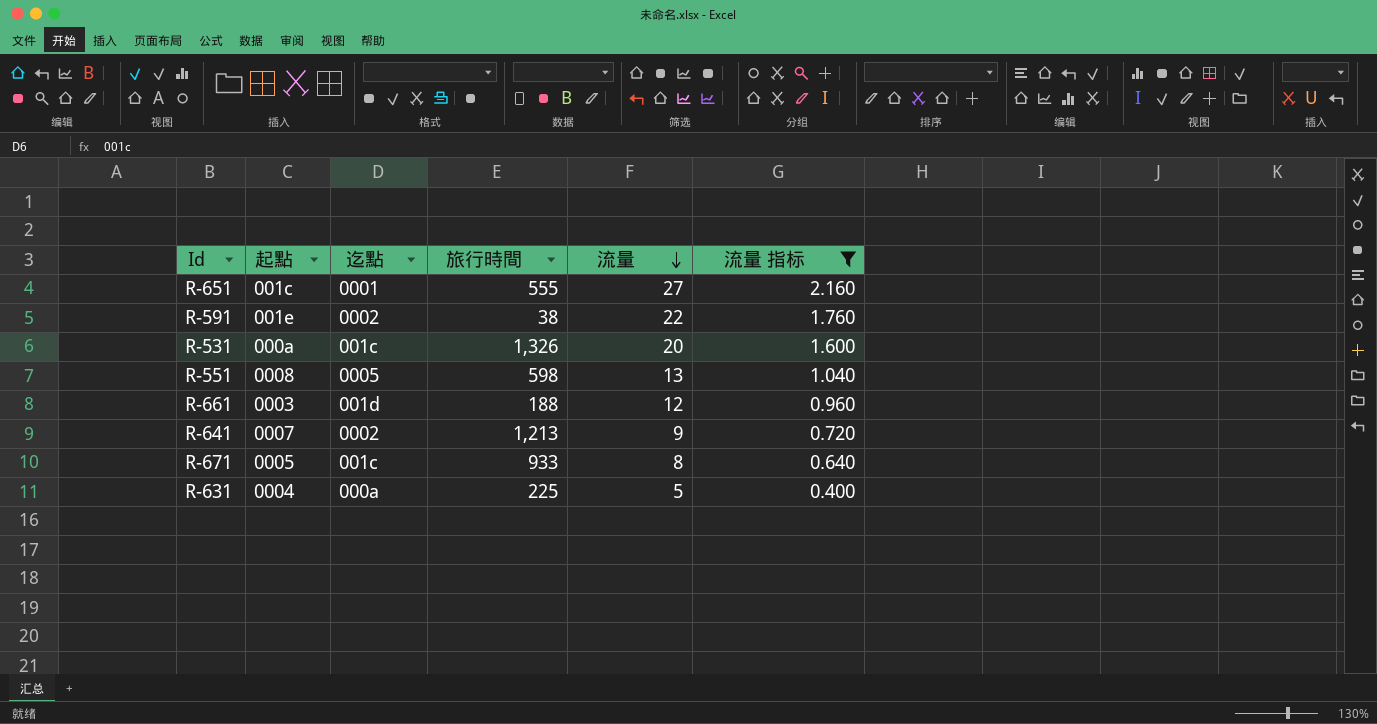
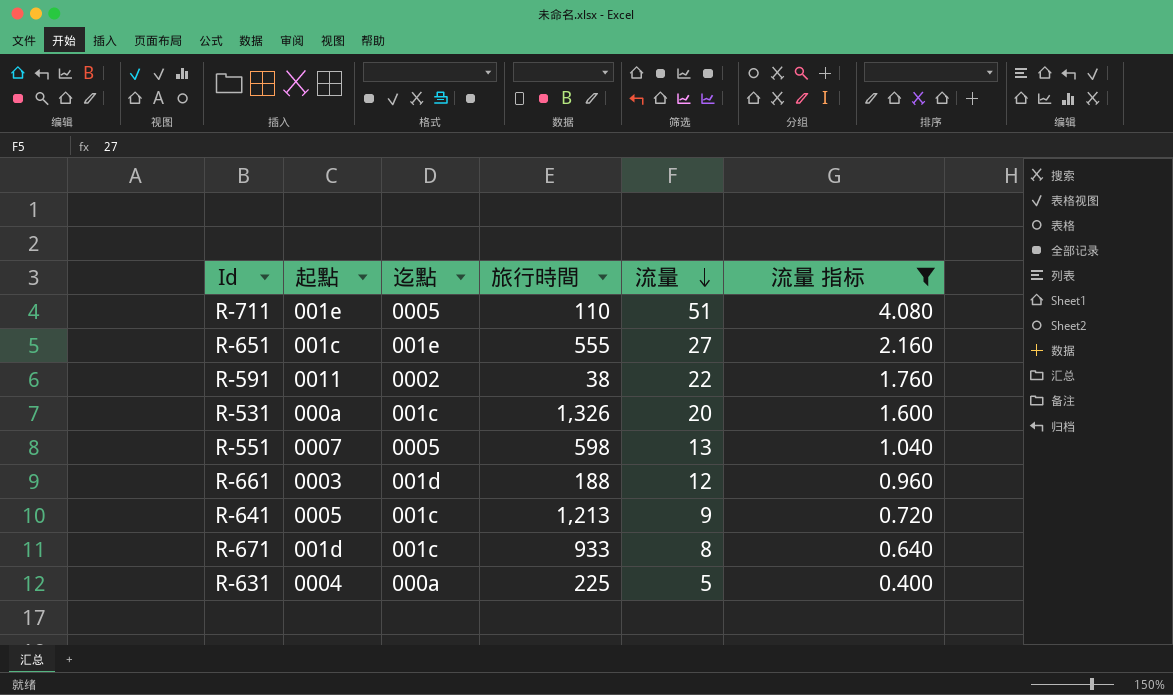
row R-711: none -> 001e | 0005 | 110 | 51 | 4.080
R-651 | 迄點: 0001 -> 001e
R-591 | 起點: 001e -> 0011
R-551 | 起點: 0008 -> 0007
R-641 | 起點: 0007 -> 0005
R-641 | 迄點: 0002 -> 001c
R-671 | 起點: 0005 -> 001d

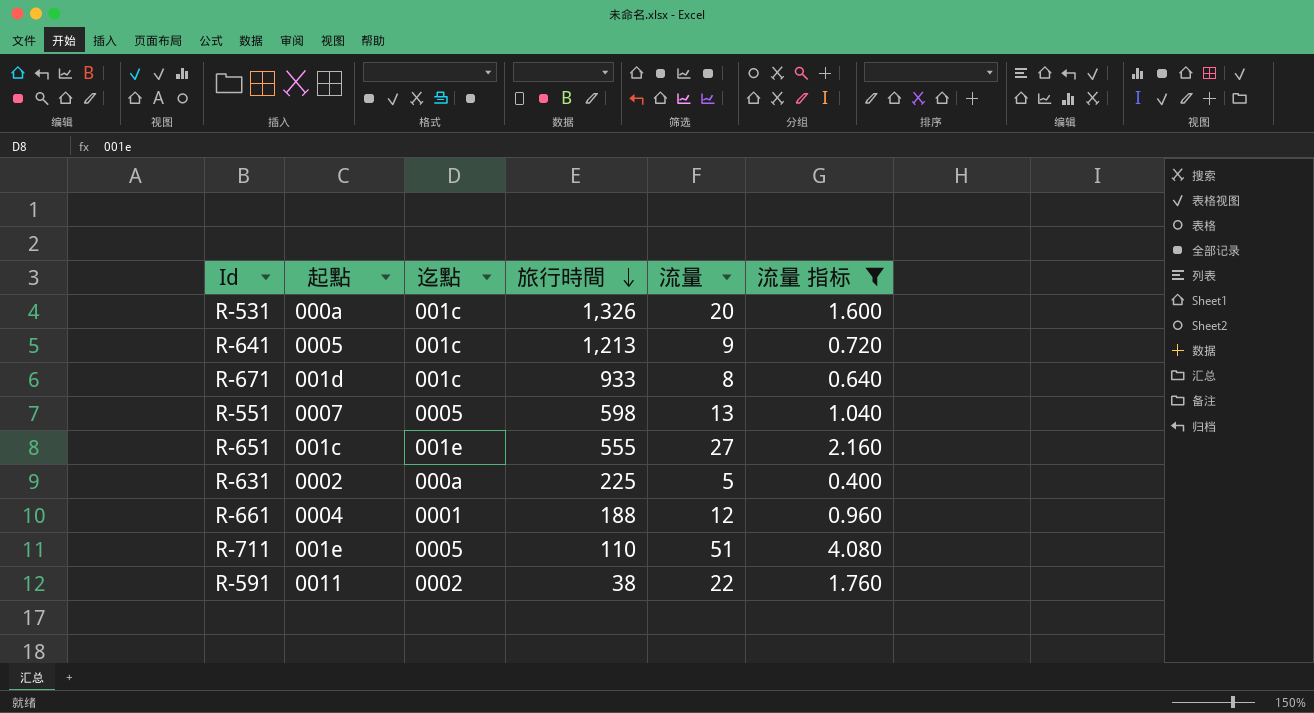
row order: 流量 descending -> 旅行時間 descending
R-631 | 起點: 0004 -> 0002
R-661 | 起點: 0003 -> 0004
R-661 | 迄點: 001d -> 0001

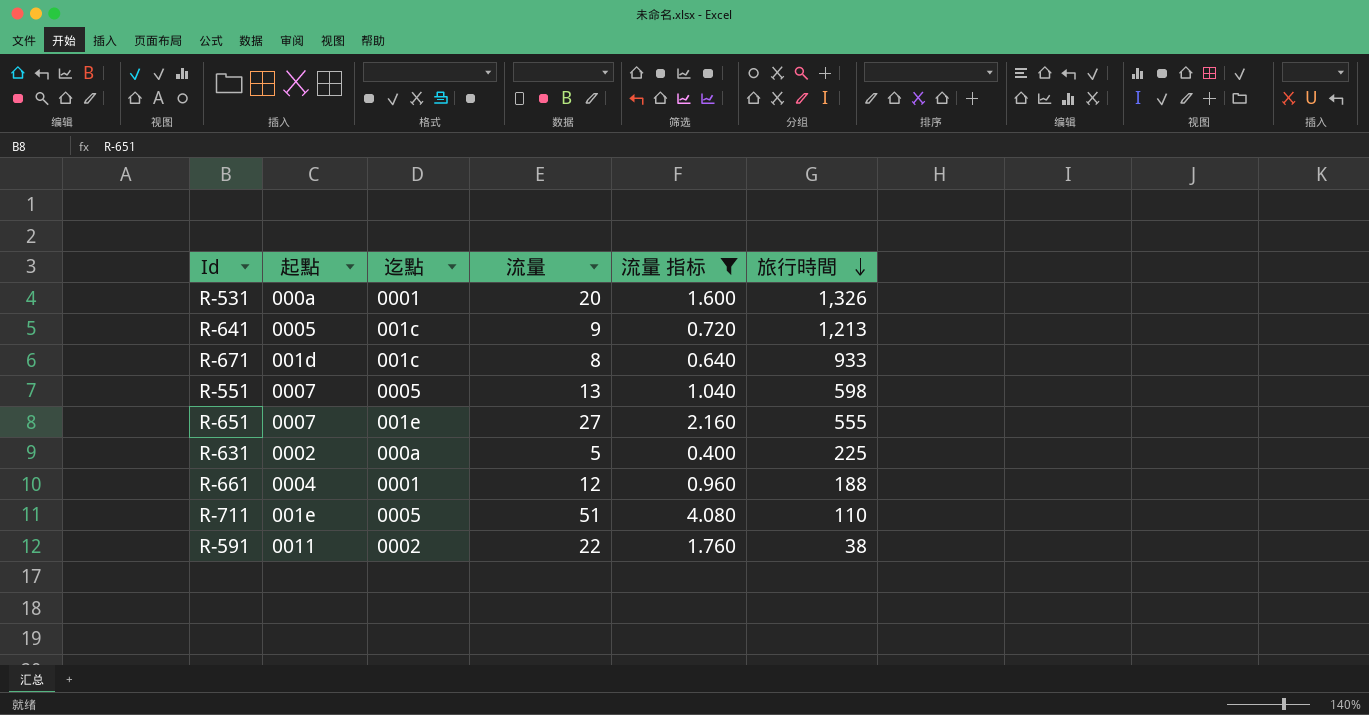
column 旅行時間 | position: 4 -> 6
R-531 | 迄點: 001c -> 0001
R-651 | 起點: 001c -> 0007

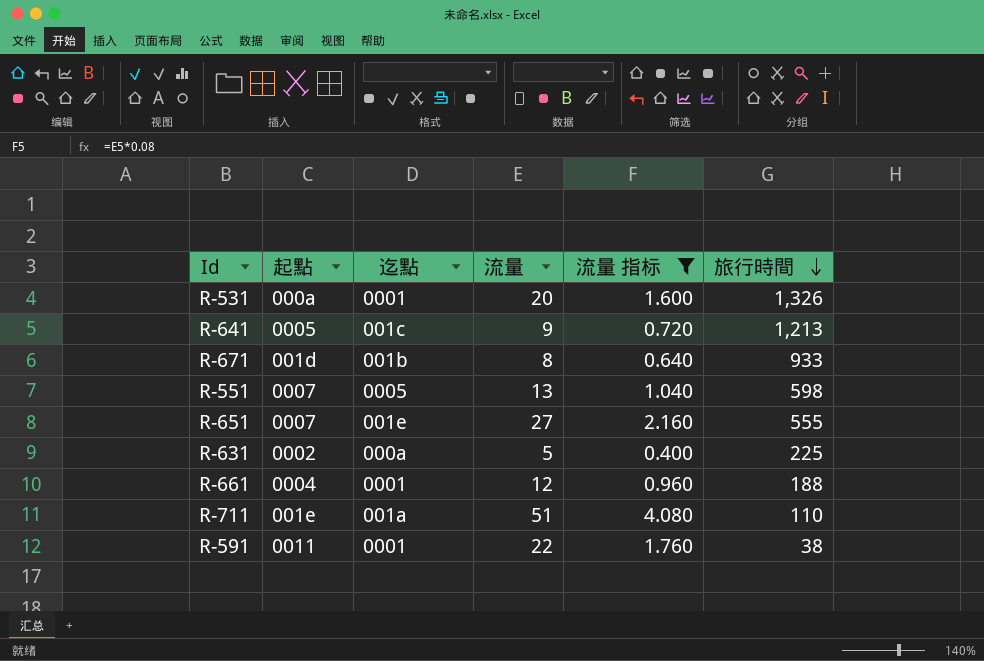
R-671 | 迄點: 001c -> 001b
R-711 | 迄點: 0005 -> 001a
R-591 | 迄點: 0002 -> 0001

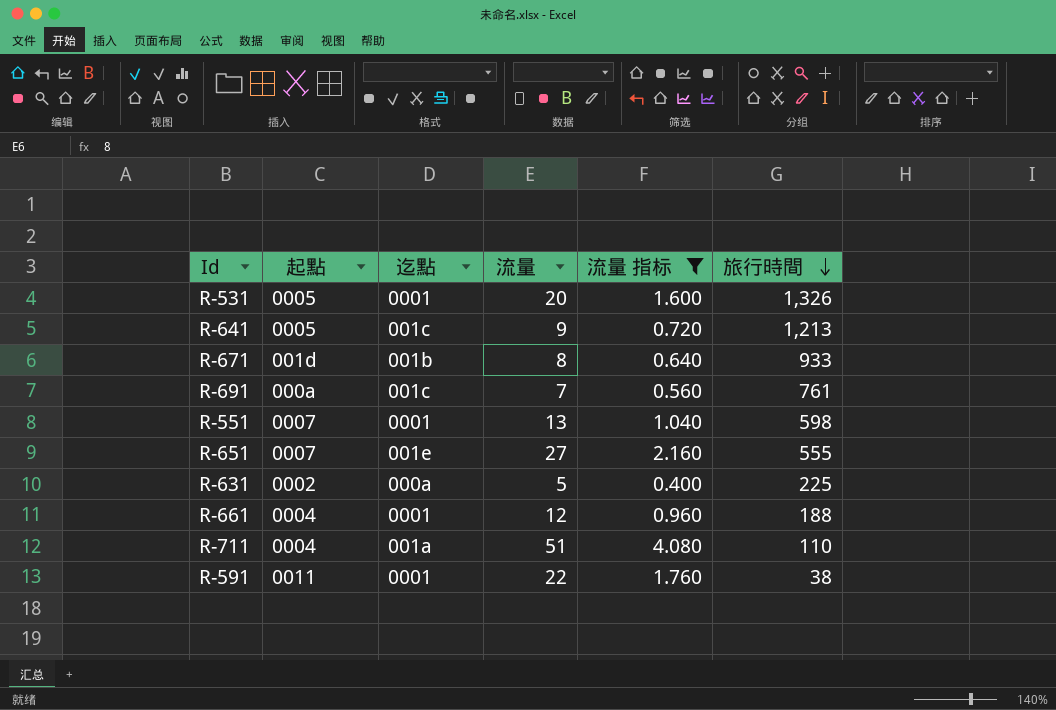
R-531 | 起點: 000a -> 0005
row R-691: none -> 000a | 001c | 7 | 0.560 | 761
R-551 | 迄點: 0005 -> 0001
R-711 | 起點: 001e -> 0004

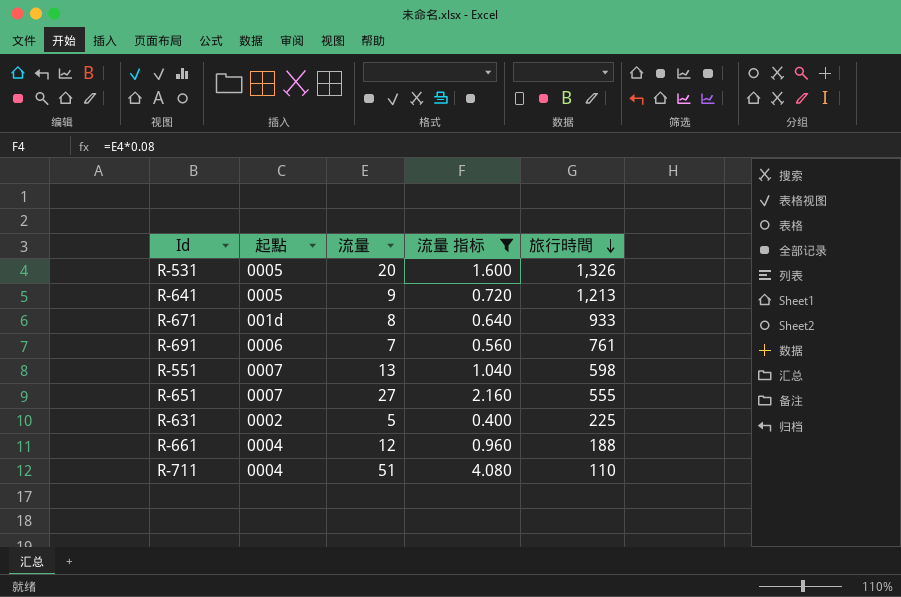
column 迄點 | position: 3 -> none
row R-591: 0011 | 0001 | 22 | 1.760 | 38 -> none
R-691 | 起點: 000a -> 0006

